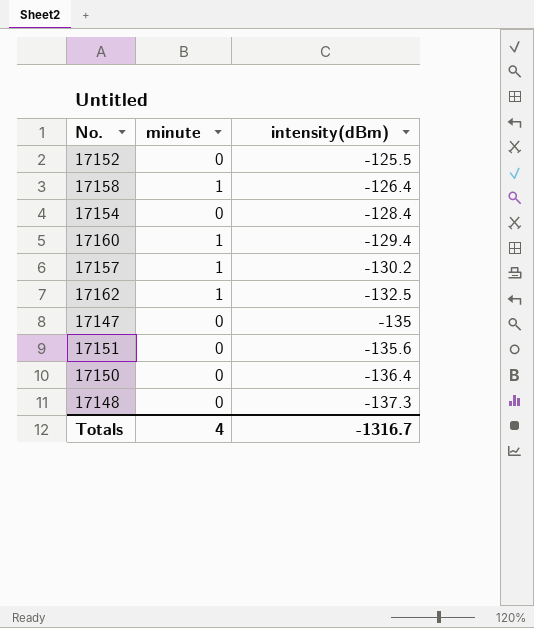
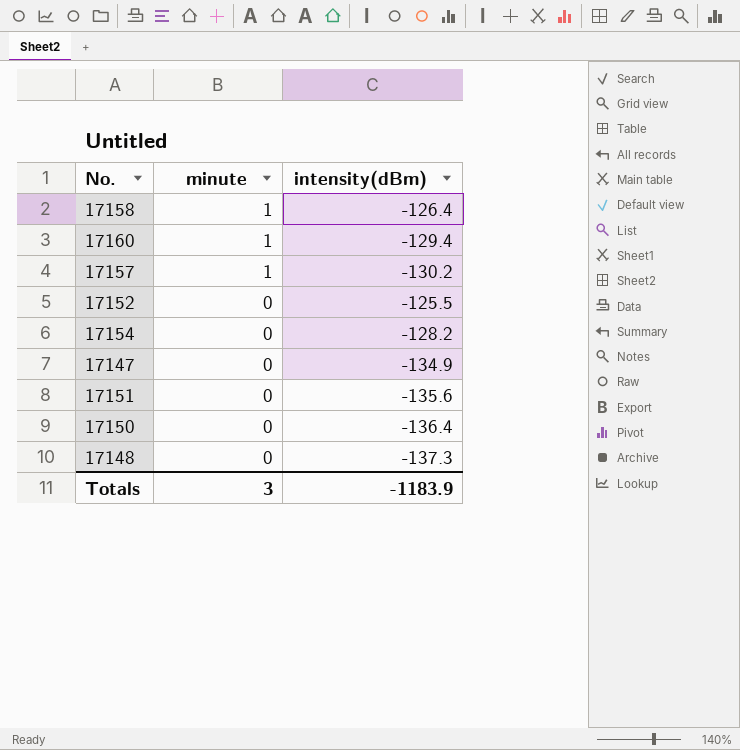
row order: intensity(dBm) descending -> minute descending
row 17162: 1 | -132.5 -> none
17154 | intensity(dBm): -128.4 -> -128.2
17147 | intensity(dBm): -135 -> -134.9
Totals | minute: 4 -> 3
Totals | intensity(dBm): -1316.7 -> -1183.9

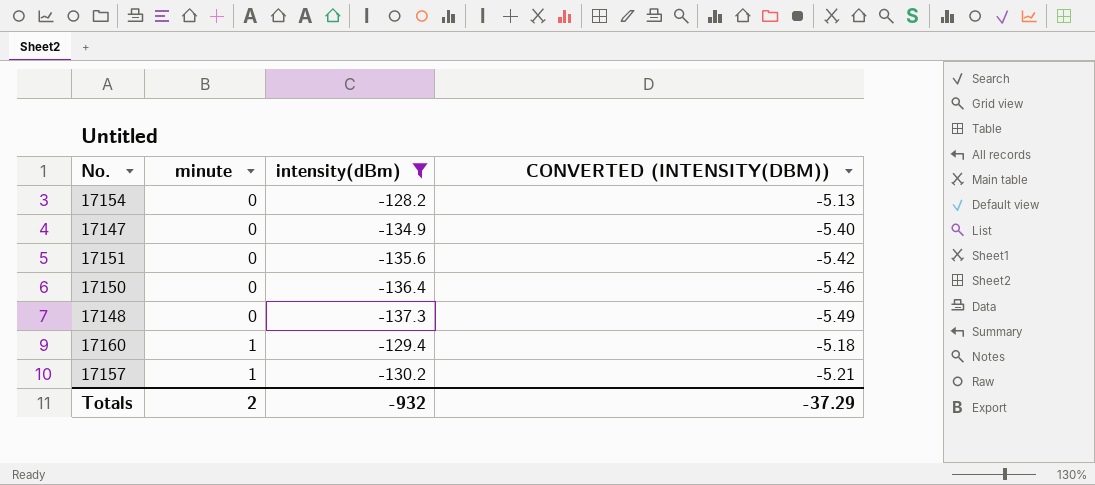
filter: none -> intensity(dBm) <= -128.2
row order: minute descending -> minute ascending
column CONVERTED (INTENSITY(DBM)) | formula: none -> [intensity(dBm)] * 0.04
Totals | minute: 3 -> 2
Totals | intensity(dBm): -1183.9 -> -932

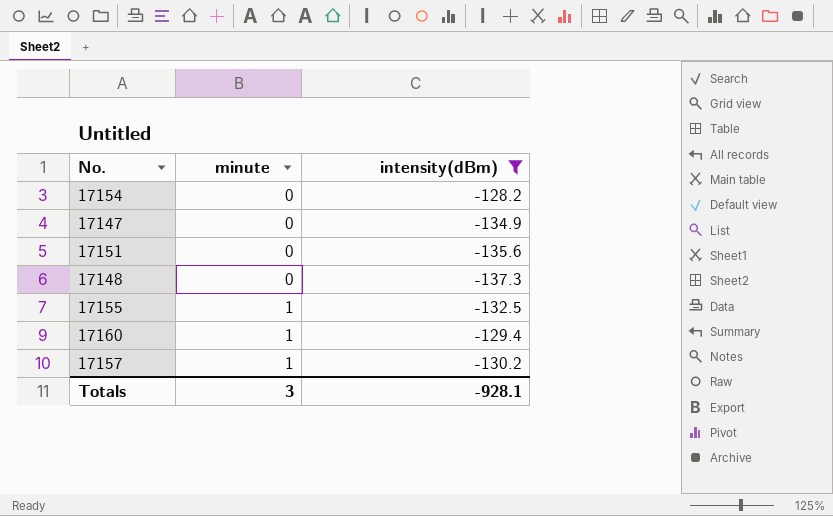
column CONVERTED (INTENSITY(DBM)) | formula: [intensity(dBm)] * 0.04 -> none
row 17150: 0 | -136.4 | -5.46 -> none
row 17155: none -> 1 | -132.5
Totals | minute: 2 -> 3
Totals | intensity(dBm): -932 -> -928.1

